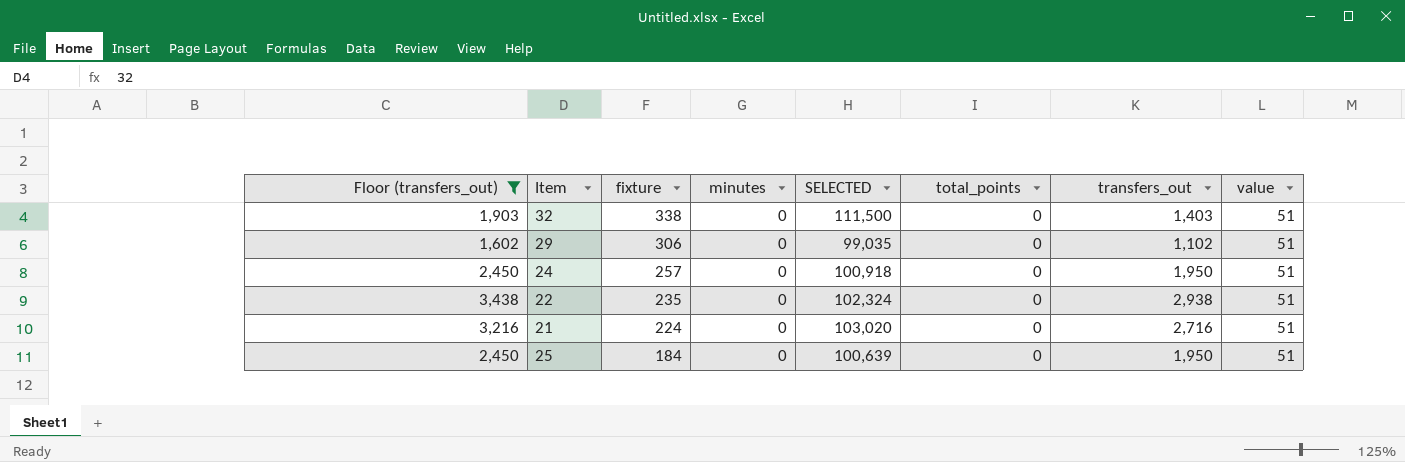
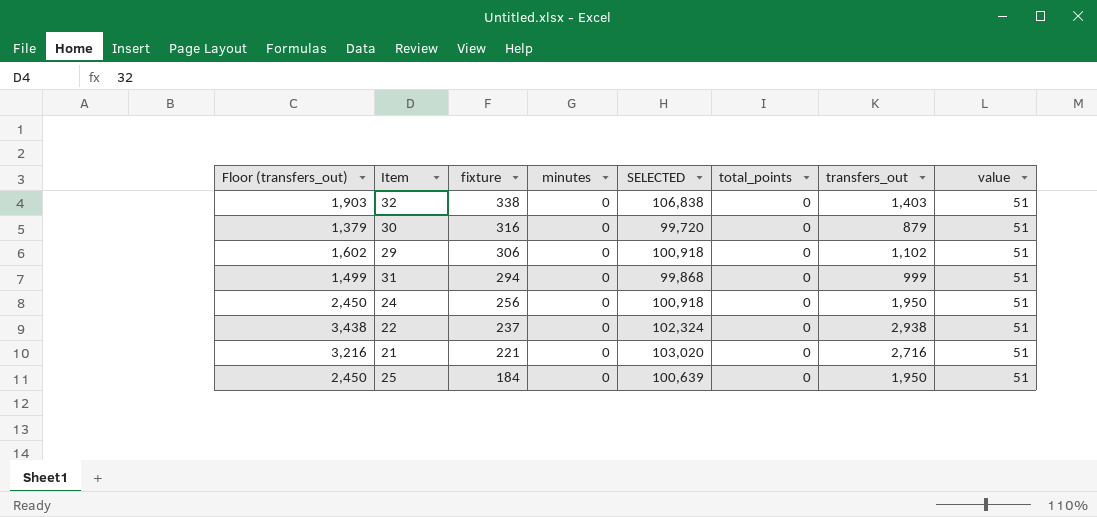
filter: Floor (transfers_out) >= 1,602 -> none
32 | SELECTED: 111,500 -> 106,838
29 | SELECTED: 99,035 -> 100,918
24 | fixture: 257 -> 256
22 | fixture: 235 -> 237
21 | fixture: 224 -> 221

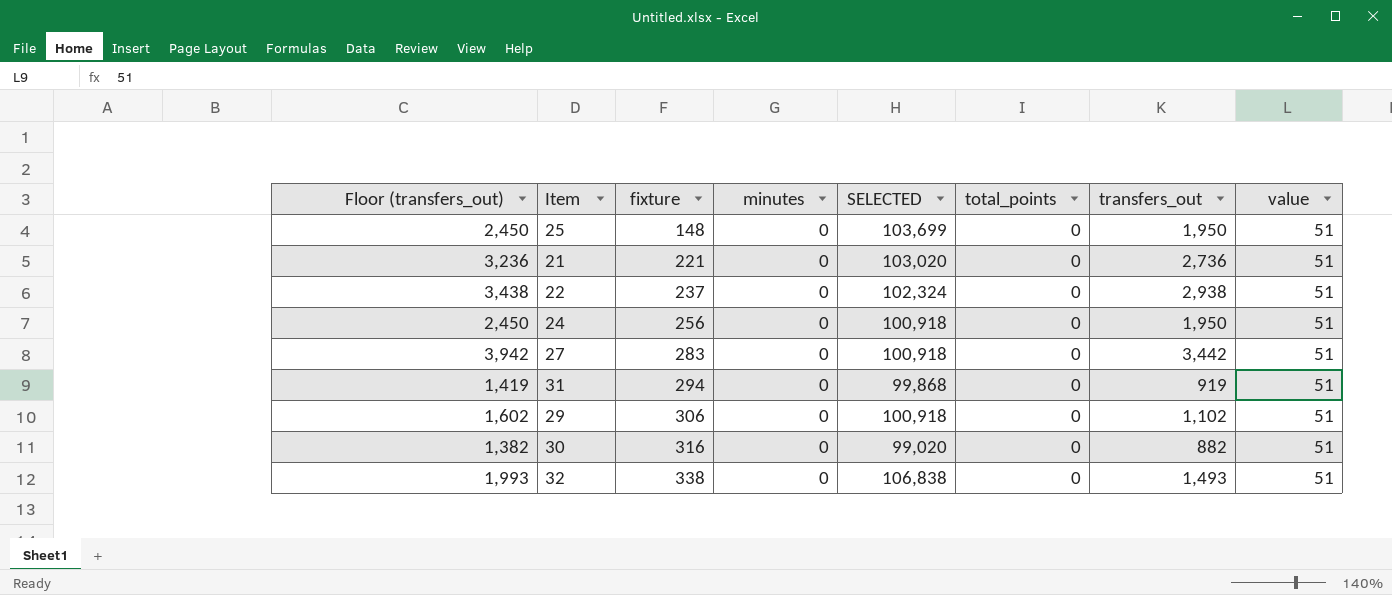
row order: fixture descending -> fixture ascending
25 | fixture: 184 -> 148
25 | SELECTED: 100,639 -> 103,699
21 | Floor (transfers_out): 3,216 -> 3,236
21 | transfers_out: 2,716 -> 2,736
row 27: none -> 3,942 | 283 | 0 | 100,918 | 0 | 3,442 | 51
31 | Floor (transfers_out): 1,499 -> 1,419
31 | transfers_out: 999 -> 919
30 | Floor (transfers_out): 1,379 -> 1,382
30 | SELECTED: 99,720 -> 99,020
30 | transfers_out: 879 -> 882
32 | Floor (transfers_out): 1,903 -> 1,993
32 | transfers_out: 1,403 -> 1,493

